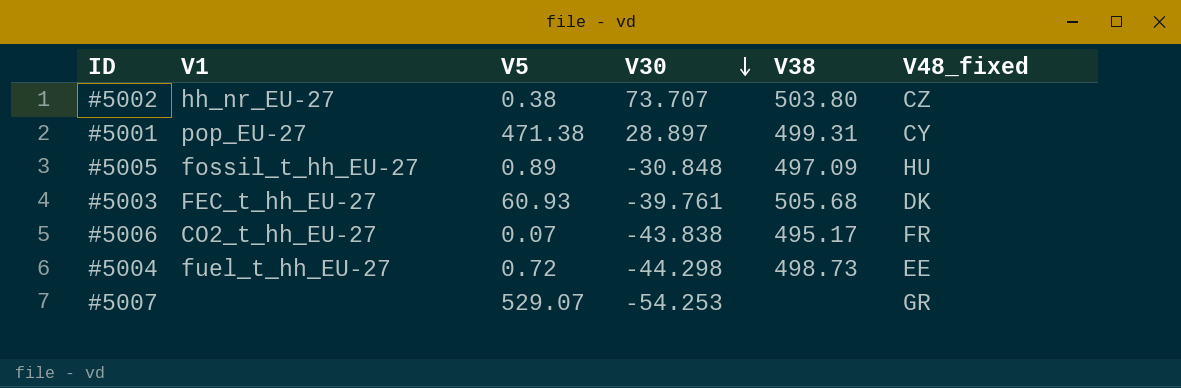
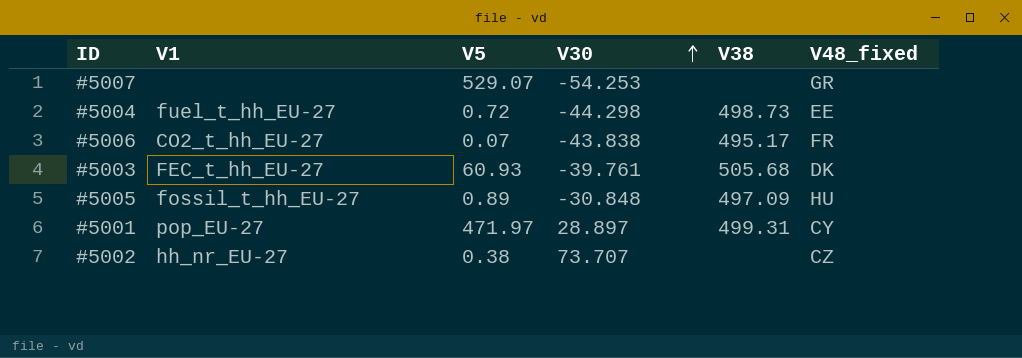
row order: V30 descending -> V30 ascending
#5001 | V5: 471.38 -> 471.97
#5002 | V38: 503.80 -> none

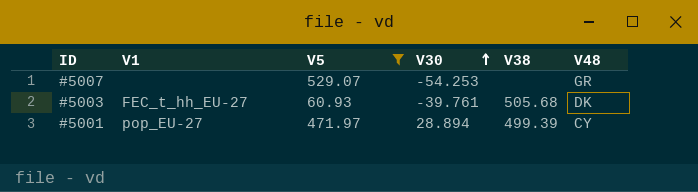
filter: none -> V5 >= 60.93
column name: V48_fixed -> V48
#5001 | V30: 28.897 -> 28.894
#5001 | V38: 499.31 -> 499.39

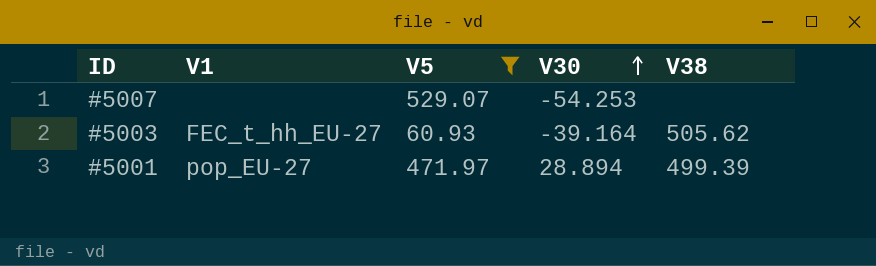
column V48 | position: 6 -> none
#5003 | V30: -39.761 -> -39.164
#5003 | V38: 505.68 -> 505.62

